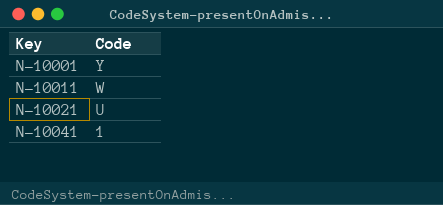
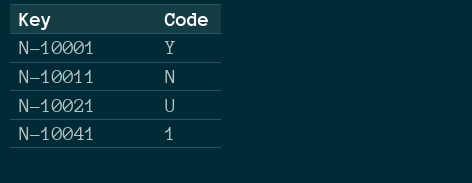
N-10011 | Code: W -> N

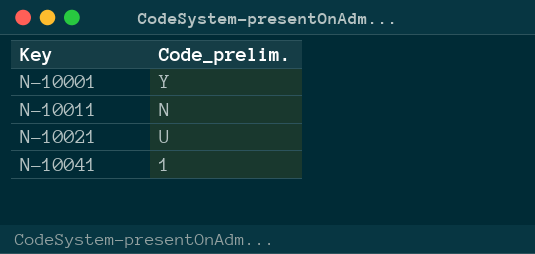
column name: Code -> Code_prelim.

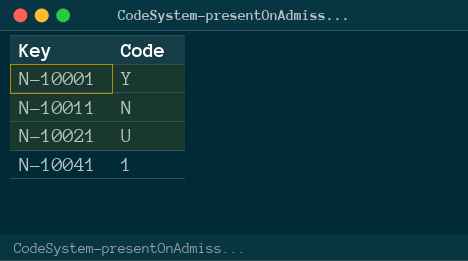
column name: Code_prelim. -> Code

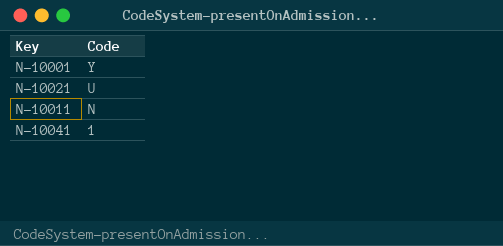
row order: Key ascending -> Code descending

